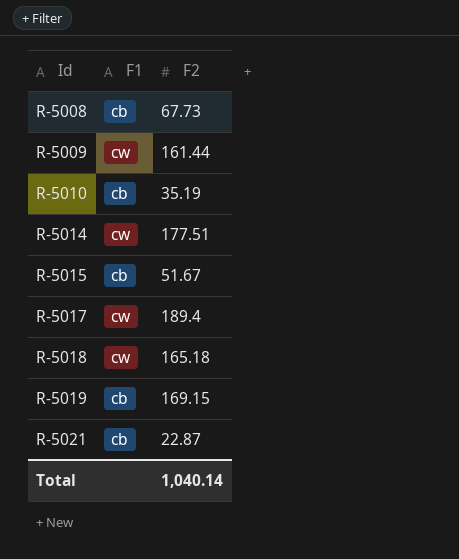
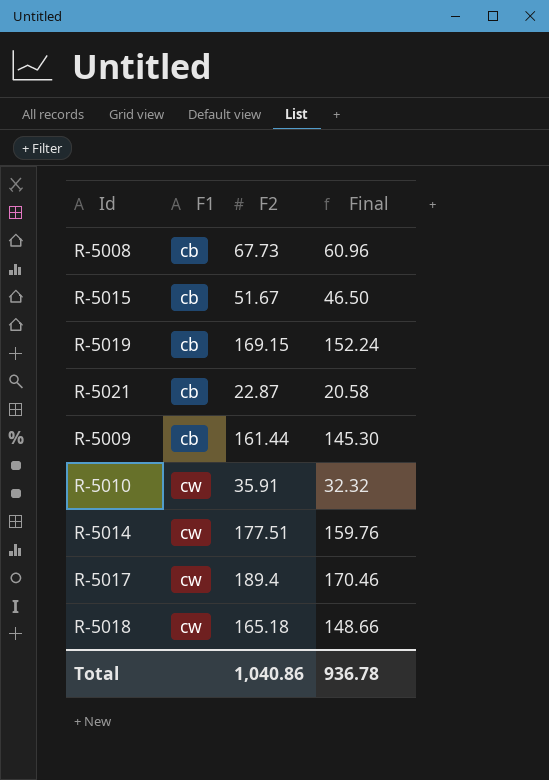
row order: Id ascending -> F1 ascending
column Final | formula: none -> [F2] * 0.9
R-5009 | F1: cw -> cb
R-5010 | F1: cb -> cw
R-5010 | F2: 35.19 -> 35.91
Total | F2: 1,040.14 -> 1,040.86

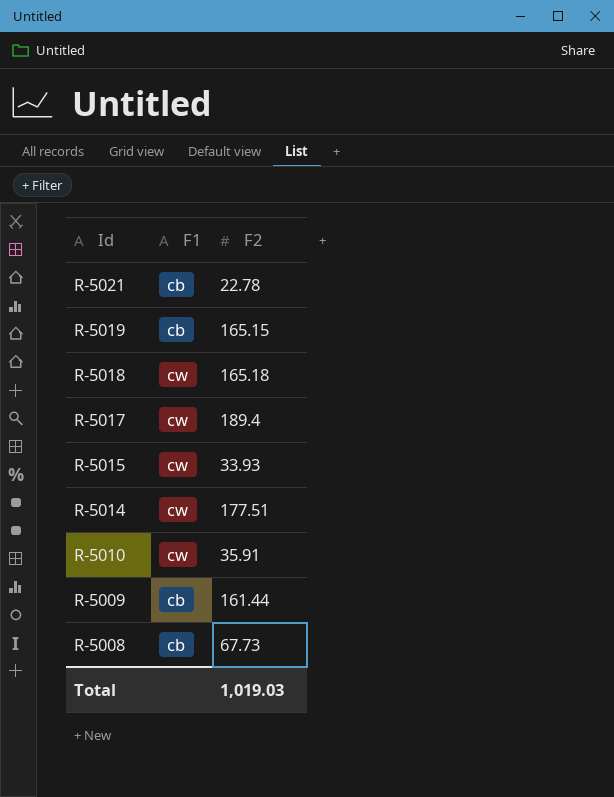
row order: F1 ascending -> Id descending
column Final | formula: [F2] * 0.9 -> none
R-5021 | F2: 22.87 -> 22.78
R-5019 | F2: 169.15 -> 165.15
R-5015 | F1: cb -> cw
R-5015 | F2: 51.67 -> 33.93
Total | F2: 1,040.86 -> 1,019.03

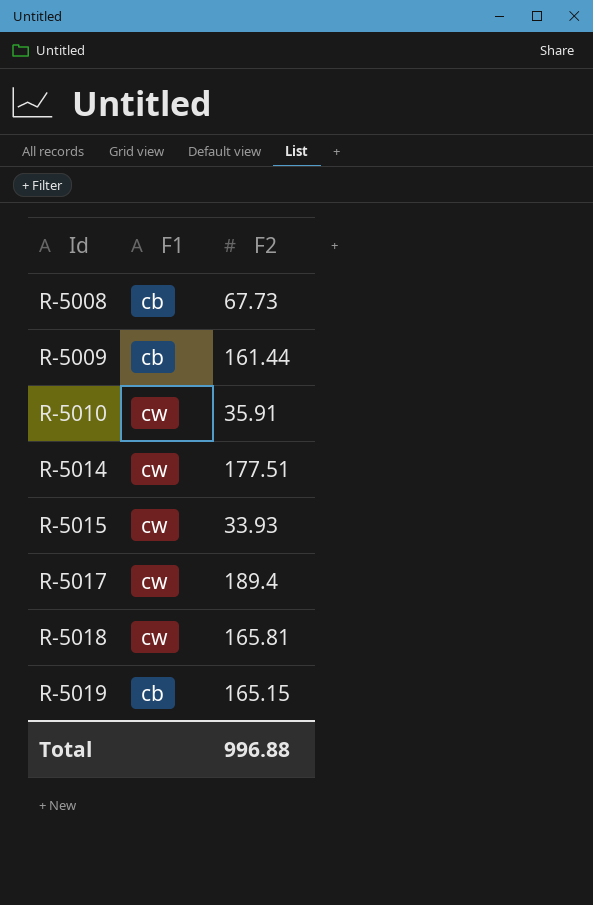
row order: Id descending -> Id ascending
row R-5021: cb | 22.78 -> none
R-5018 | F2: 165.18 -> 165.81
Total | F2: 1,019.03 -> 996.88

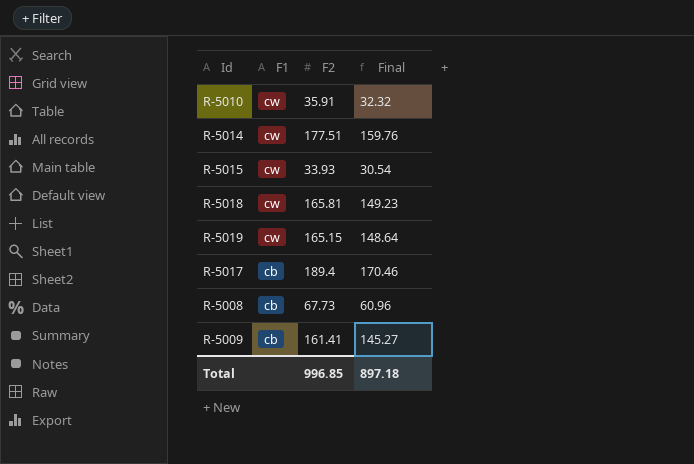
row order: Id ascending -> F1 descending
column Final | formula: none -> [F2] * 0.9
R-5019 | F1: cb -> cw
R-5017 | F1: cw -> cb
R-5009 | F2: 161.44 -> 161.41
Total | F2: 996.88 -> 996.85

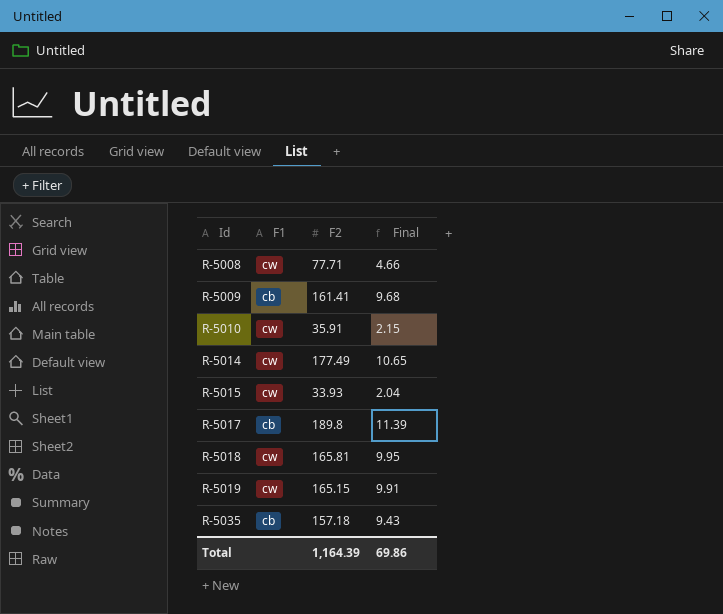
row order: F1 descending -> Id ascending
column Final | formula: [F2] * 0.9 -> [F2] * 0.06
R-5008 | F1: cb -> cw
R-5008 | F2: 67.73 -> 77.71
R-5014 | F2: 177.51 -> 177.49
R-5017 | F2: 189.4 -> 189.8
row R-5035: none -> cb | 157.18 | 9.43
Total | F2: 996.85 -> 1,164.39
Total | Final: 897.18 -> 69.86

